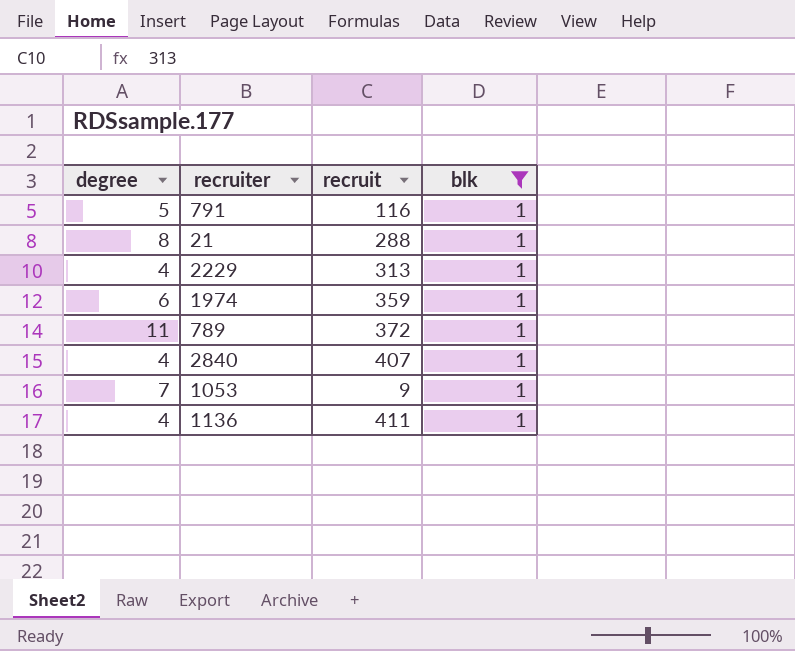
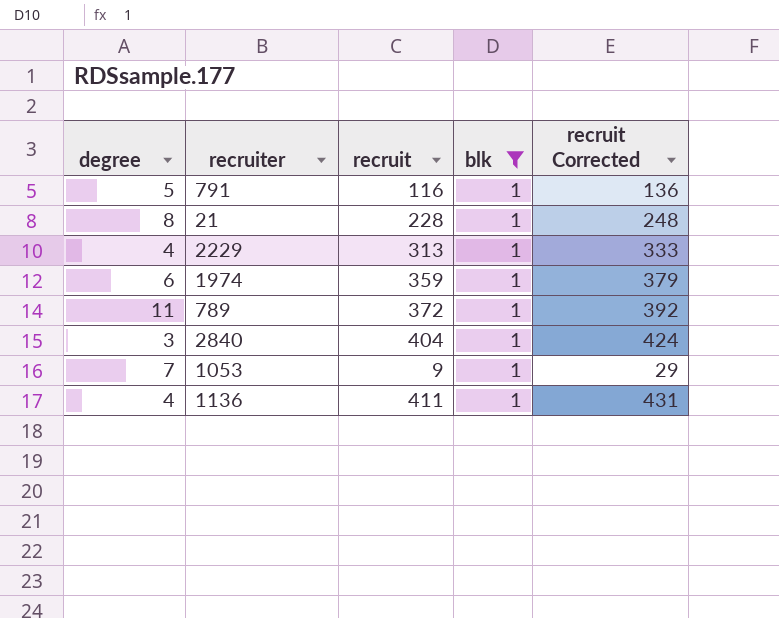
column recruit Corrected | formula: none -> [recruit] + 20
21 | recruit: 288 -> 228
2840 | degree: 4 -> 3
2840 | recruit: 407 -> 404

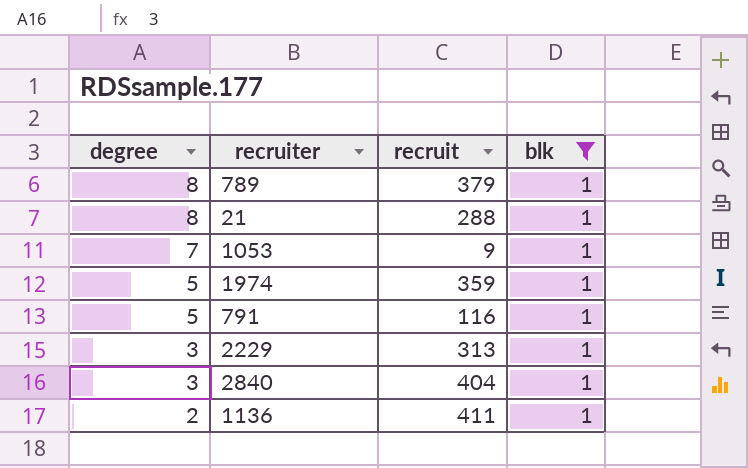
row order: none -> degree descending
column recruit Corrected | formula: [recruit] + 20 -> none
789 | degree: 11 -> 8
789 | recruit: 372 -> 379
21 | recruit: 228 -> 288
1974 | degree: 6 -> 5
2229 | degree: 4 -> 3
1136 | degree: 4 -> 2

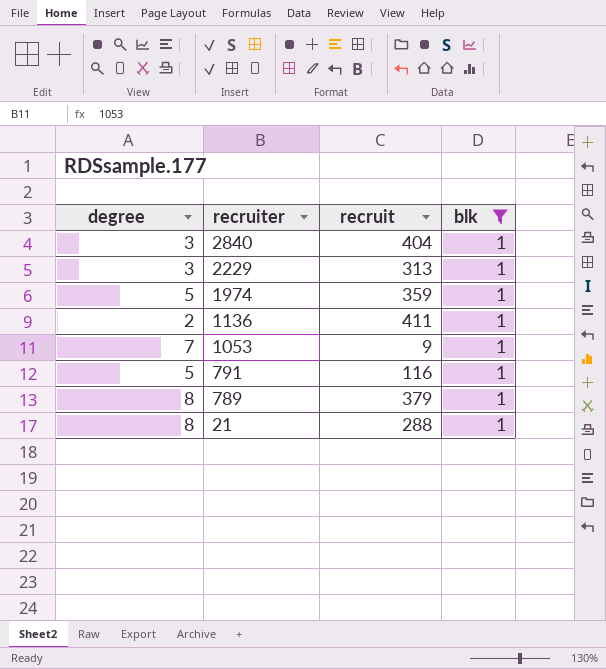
row order: degree descending -> recruiter descending

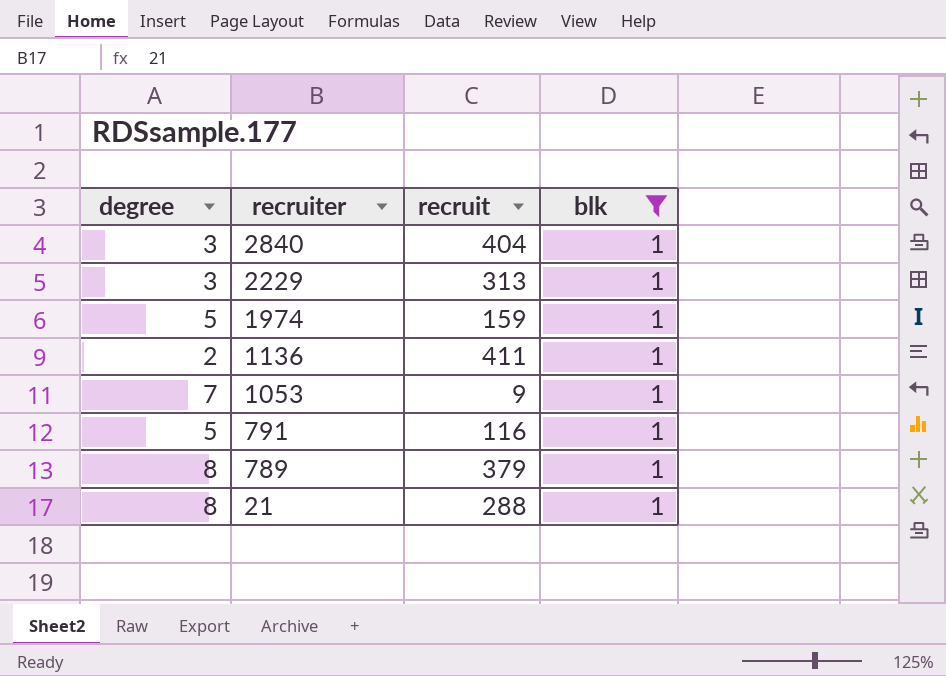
1974 | recruit: 359 -> 159

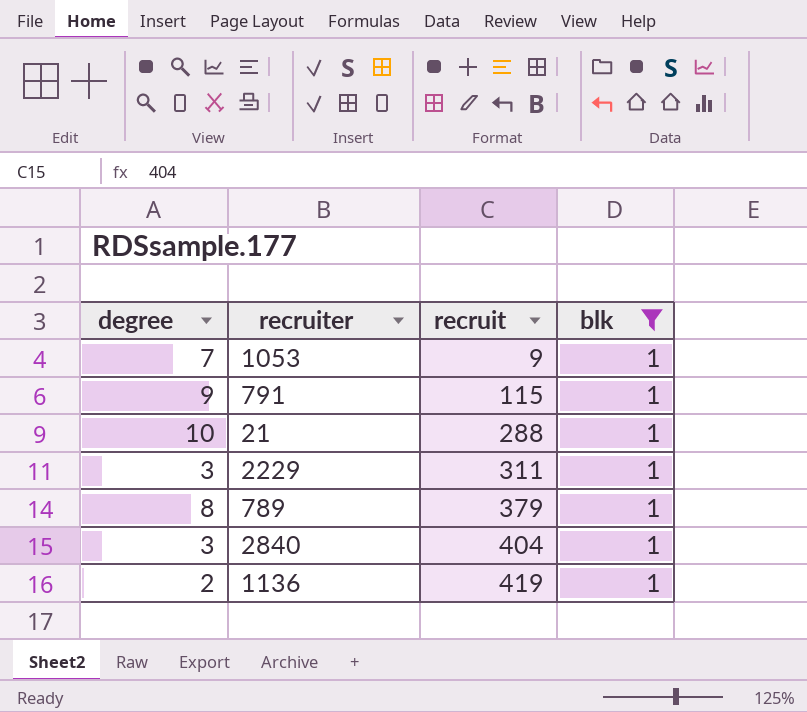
row order: recruiter descending -> recruit ascending
row 1974: 5 | 159 | 1 -> none
791 | degree: 5 -> 9
791 | recruit: 116 -> 115
21 | degree: 8 -> 10
2229 | recruit: 313 -> 311
1136 | recruit: 411 -> 419

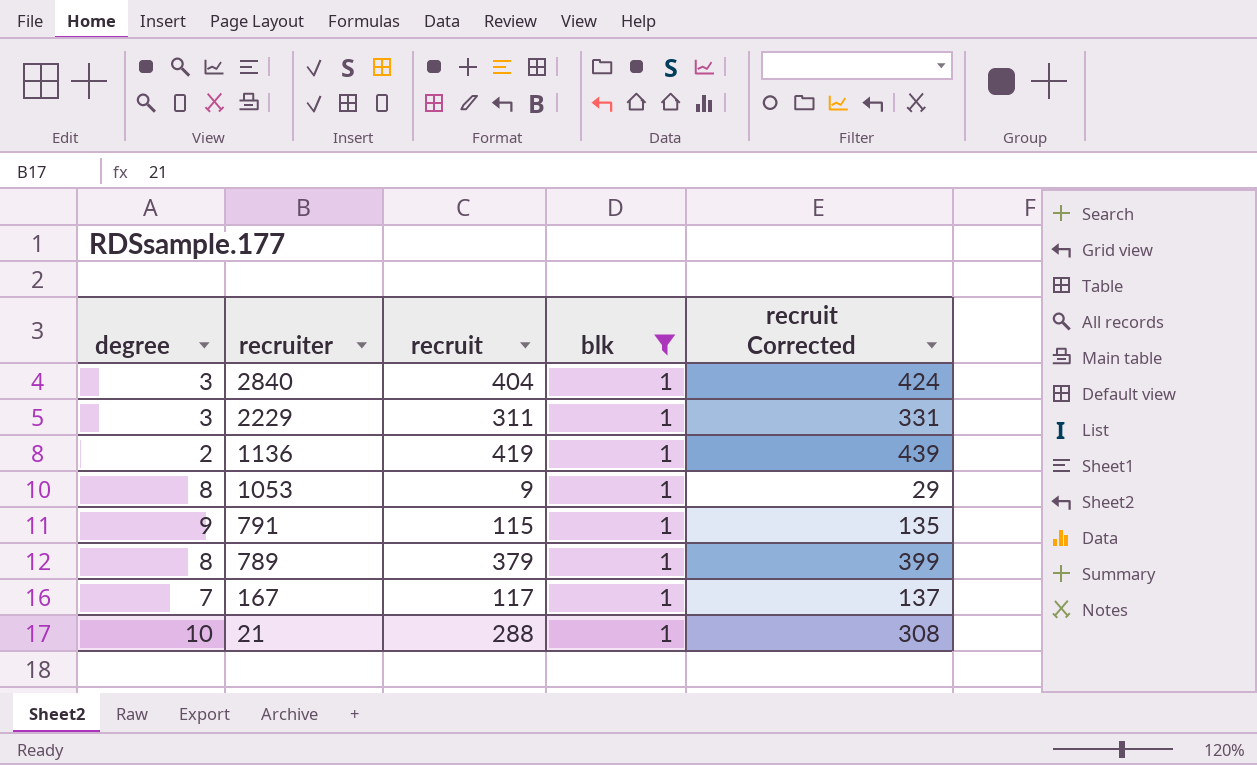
row order: recruit ascending -> recruiter descending
column recruit Corrected | formula: none -> [recruit] + 20
1053 | degree: 7 -> 8
row 167: none -> 7 | 117 | 1 | 137

